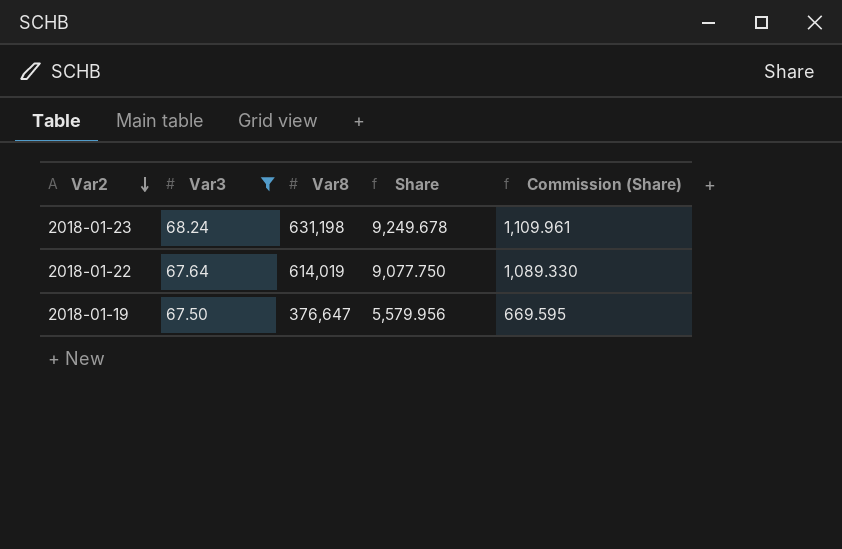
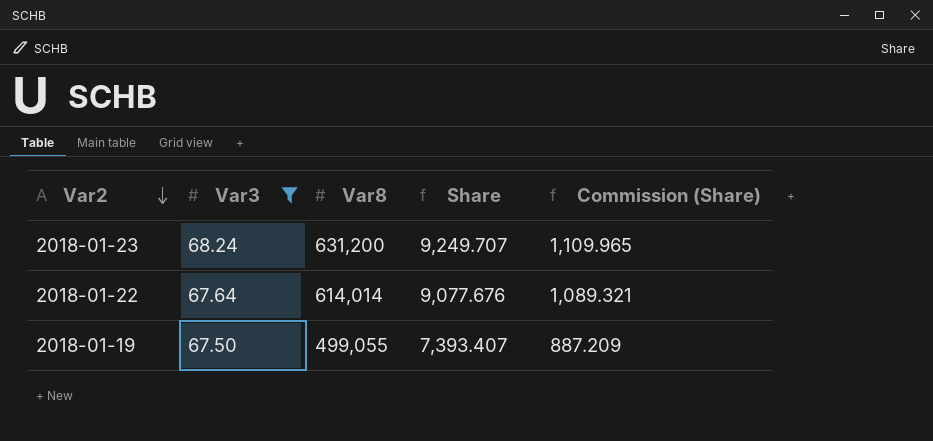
2018-01-23 | Var8: 631,198 -> 631,200
2018-01-23 | Share: 9,249.678 -> 9,249.707
2018-01-23 | Commission (Share): 1,109.961 -> 1,109.965
2018-01-22 | Var8: 614,019 -> 614,014
2018-01-22 | Share: 9,077.750 -> 9,077.676
2018-01-22 | Commission (Share): 1,089.330 -> 1,089.321
2018-01-19 | Var8: 376,647 -> 499,055
2018-01-19 | Share: 5,579.956 -> 7,393.407
2018-01-19 | Commission (Share): 669.595 -> 887.209

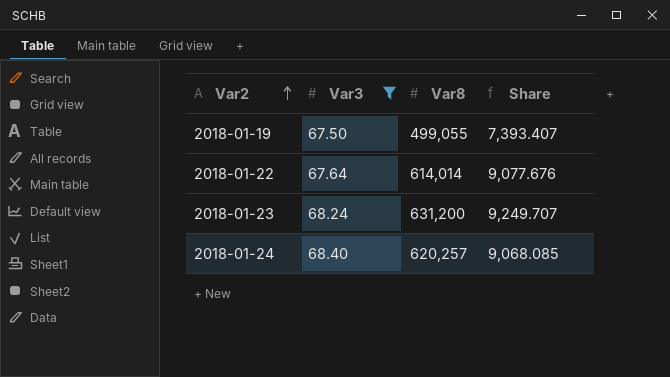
row order: Var2 descending -> Var2 ascending
column Commission (Share) | formula: [Share] * 0.12 -> none
row 2018-01-24: none -> 68.40 | 620,257 | 9,068.085

